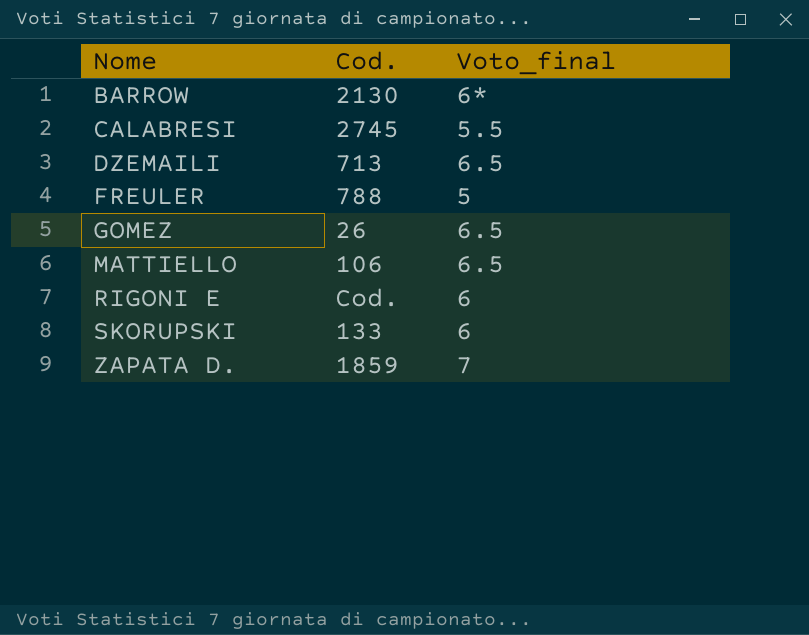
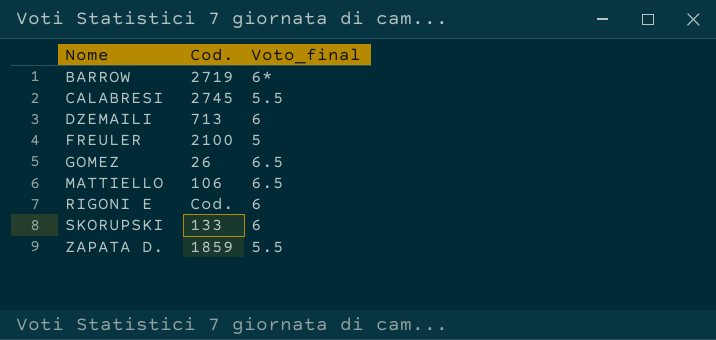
BARROW | Cod.: 2130 -> 2719
DZEMAILI | Voto_final: 6.5 -> 6
FREULER | Cod.: 788 -> 2100
ZAPATA D. | Voto_final: 7 -> 5.5

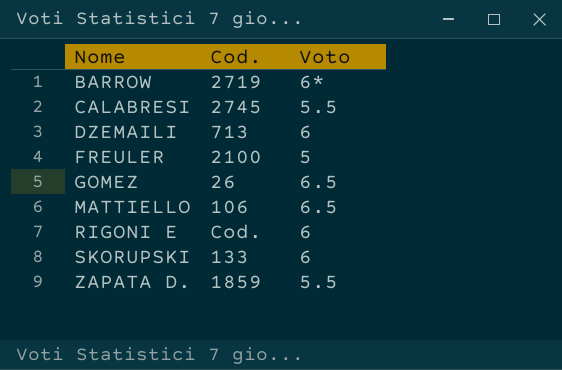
column name: Voto_final -> Voto

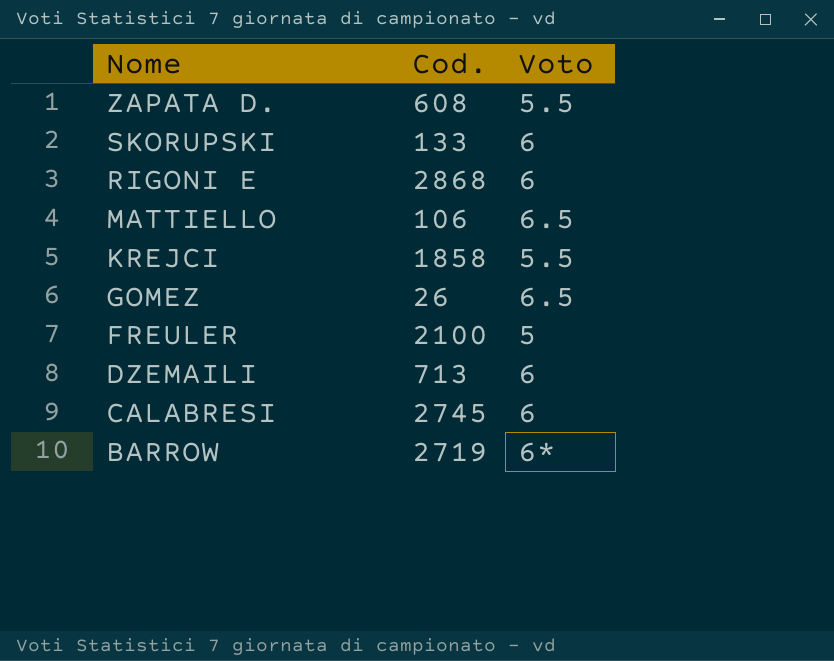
row order: Nome ascending -> Nome descending
ZAPATA D. | Cod.: 1859 -> 608
RIGONI E | Cod.: Cod. -> 2868
row KREJCI: none -> 1858 | 5.5
CALABRESI | Voto: 5.5 -> 6

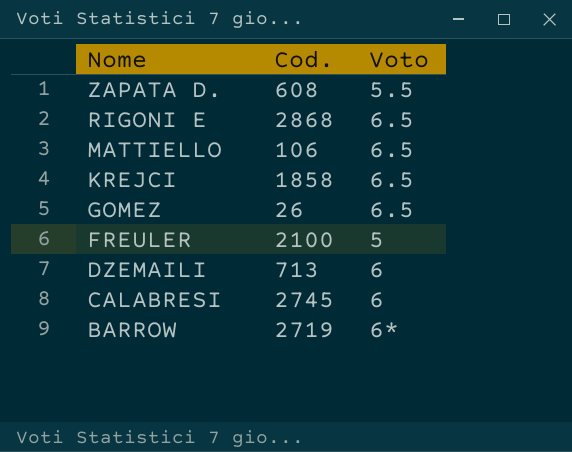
row SKORUPSKI: 133 | 6 -> none
RIGONI E | Voto: 6 -> 6.5
KREJCI | Voto: 5.5 -> 6.5

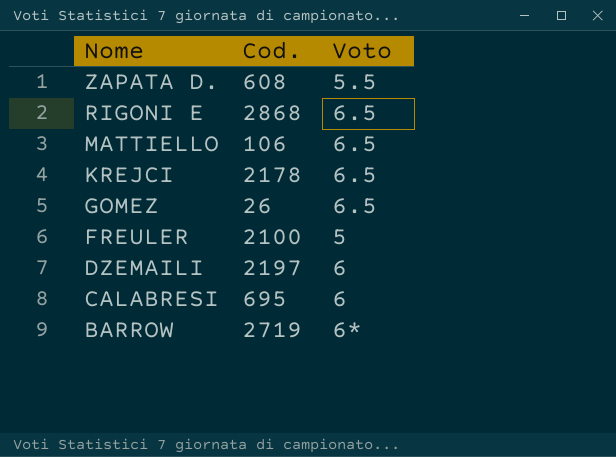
KREJCI | Cod.: 1858 -> 2178
DZEMAILI | Cod.: 713 -> 2197
CALABRESI | Cod.: 2745 -> 695

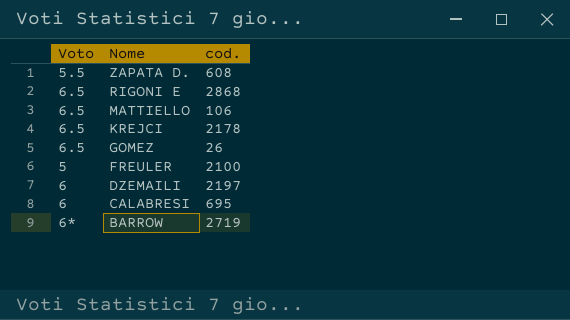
column Voto | position: 3 -> 1
column name: Cod. -> cod.

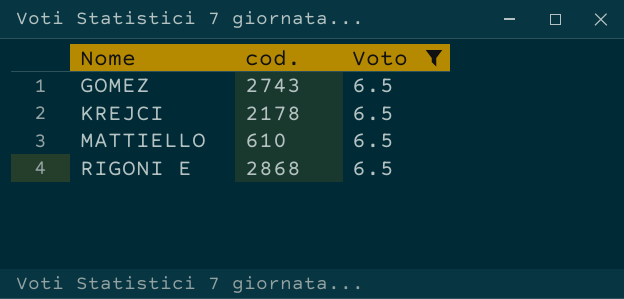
filter: none -> Voto = 6.5
row order: Nome descending -> Nome ascending
column Voto | position: 1 -> 3
GOMEZ | cod.: 26 -> 2743
MATTIELLO | cod.: 106 -> 610

